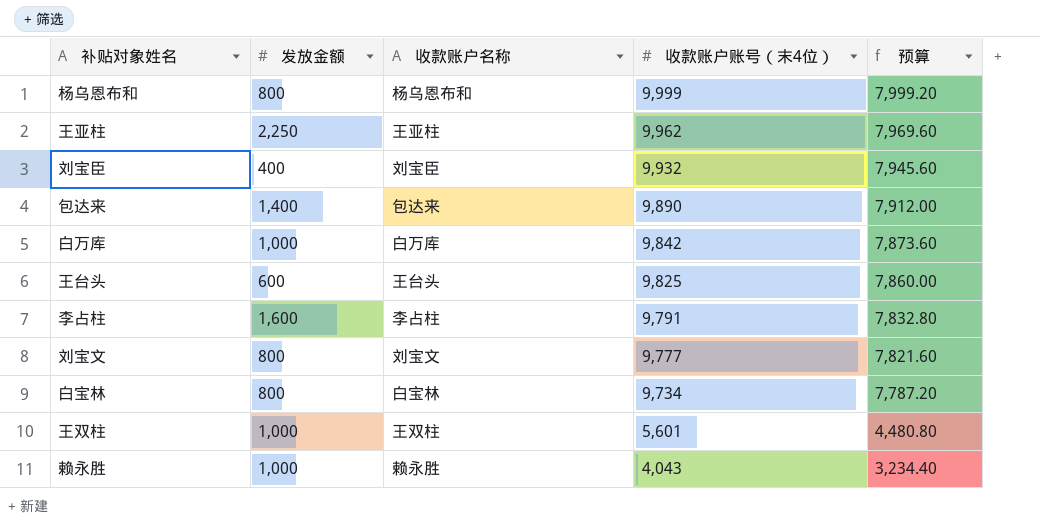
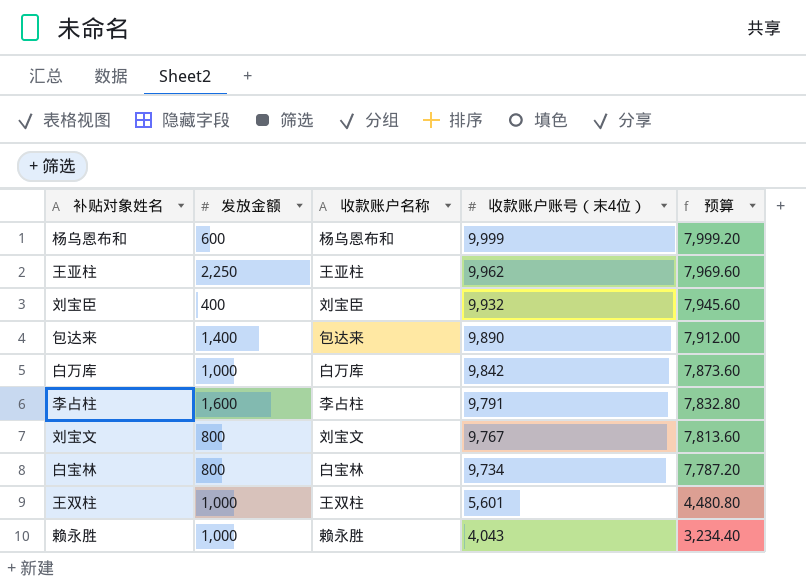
row 王台头: 600 | 王台头 | 9,825 | 7,860.00 -> none
杨乌恩布和 | 发放金额: 800 -> 600
刘宝文 | 收款账户账号（末4位）: 9,777 -> 9,767
刘宝文 | 预算: 7,821.60 -> 7,813.60

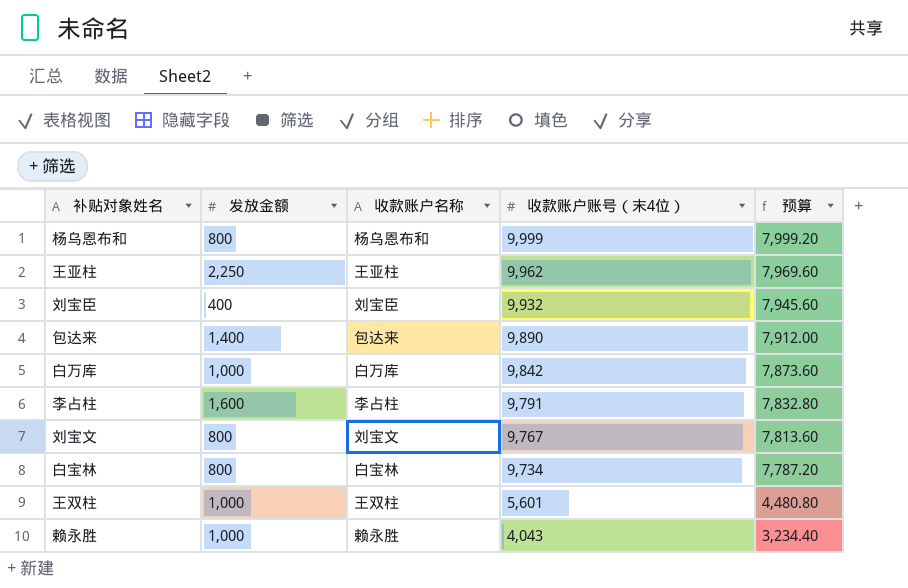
杨乌恩布和 | 发放金额: 600 -> 800

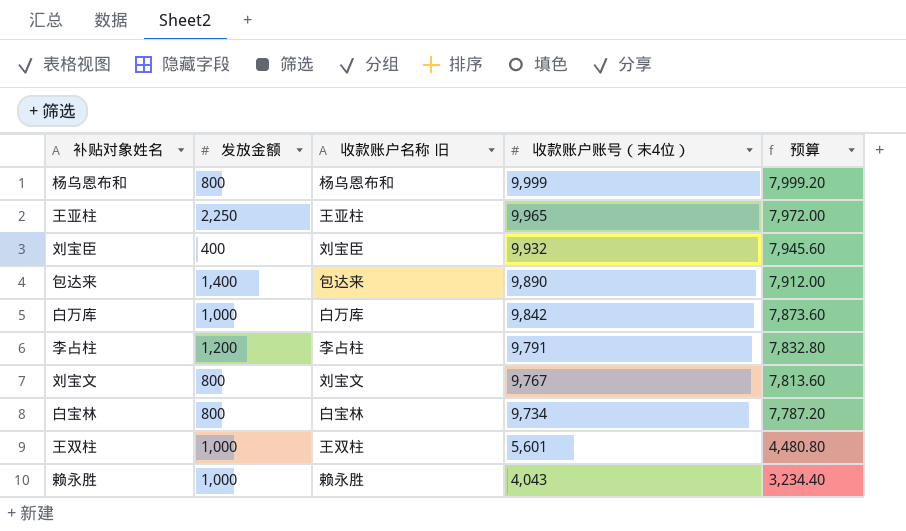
column name: 收款账户名称 -> 收款账户名称 旧
王亚柱 | 收款账户账号（末4位）: 9,962 -> 9,965
王亚柱 | 预算: 7,969.60 -> 7,972.00
李占柱 | 发放金额: 1,600 -> 1,200

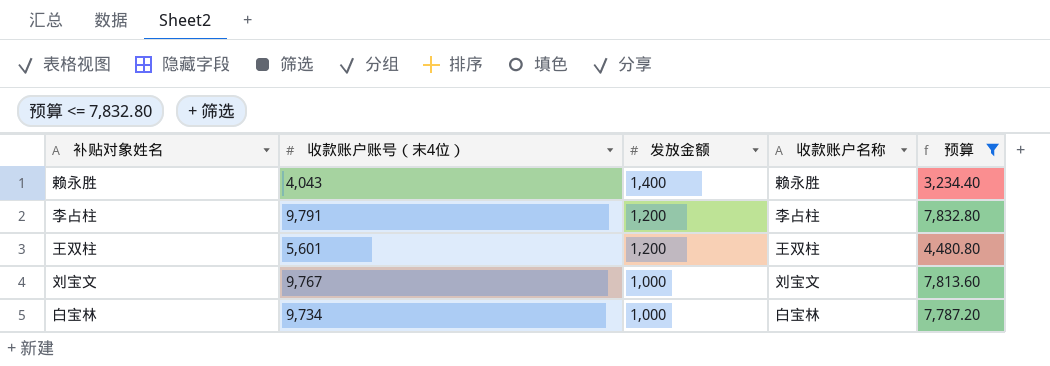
filter: none -> 预算 <= 7,832.80
row order: 收款账户账号（末4位） descending -> 发放金额 descending
column 收款账户账号（末4位） | position: 4 -> 2
column name: 收款账户名称 旧 -> 收款账户名称
赖永胜 | 发放金额: 1,000 -> 1,400
王双柱 | 发放金额: 1,000 -> 1,200
刘宝文 | 发放金额: 800 -> 1,000
白宝林 | 发放金额: 800 -> 1,000

